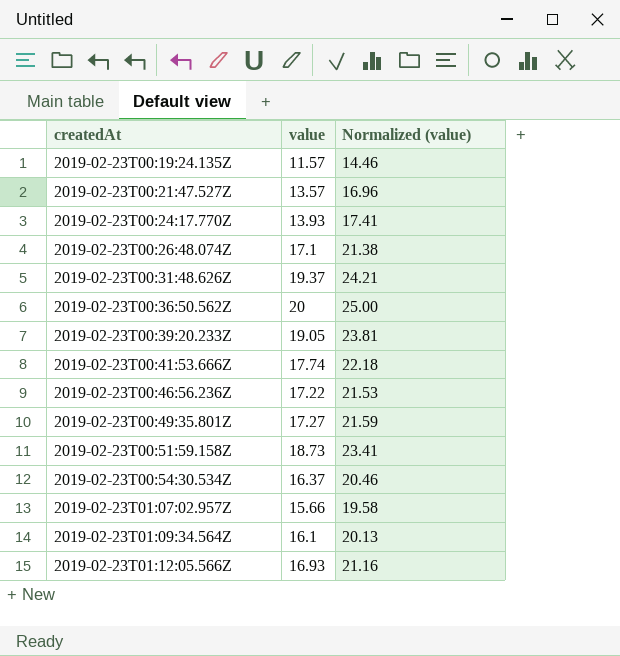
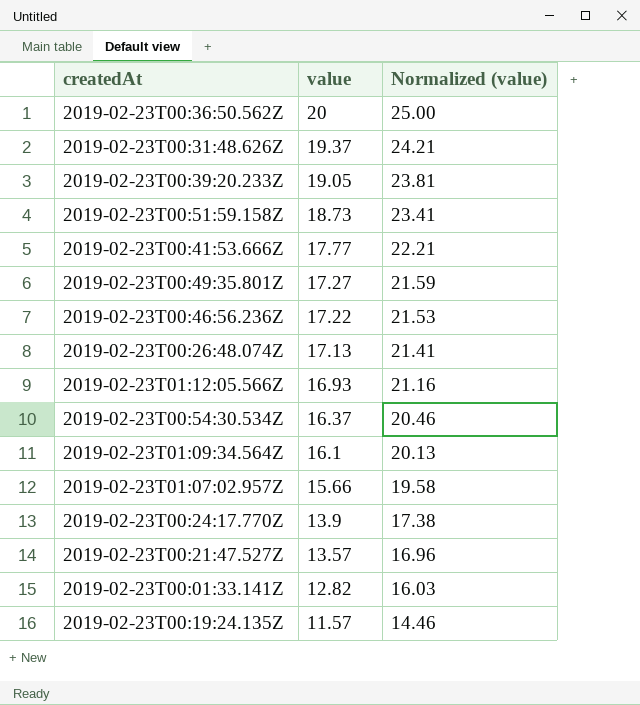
row order: createdAt ascending -> value descending
2019-02-23T00:41:53.666Z | value: 17.74 -> 17.77
2019-02-23T00:41:53.666Z | Normalized (value): 22.18 -> 22.21
2019-02-23T00:26:48.074Z | value: 17.1 -> 17.13
2019-02-23T00:26:48.074Z | Normalized (value): 21.38 -> 21.41
2019-02-23T00:24:17.770Z | value: 13.93 -> 13.9
2019-02-23T00:24:17.770Z | Normalized (value): 17.41 -> 17.38
row 2019-02-23T00:01:33.141Z: none -> 12.82 | 16.03

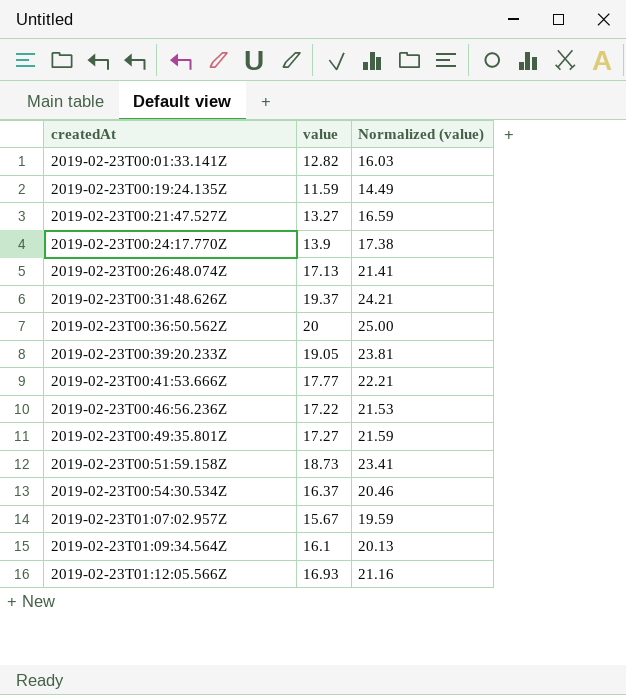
row order: value descending -> createdAt ascending
2019-02-23T00:19:24.135Z | value: 11.57 -> 11.59
2019-02-23T00:19:24.135Z | Normalized (value): 14.46 -> 14.49
2019-02-23T00:21:47.527Z | value: 13.57 -> 13.27
2019-02-23T00:21:47.527Z | Normalized (value): 16.96 -> 16.59
2019-02-23T01:07:02.957Z | value: 15.66 -> 15.67
2019-02-23T01:07:02.957Z | Normalized (value): 19.58 -> 19.59

